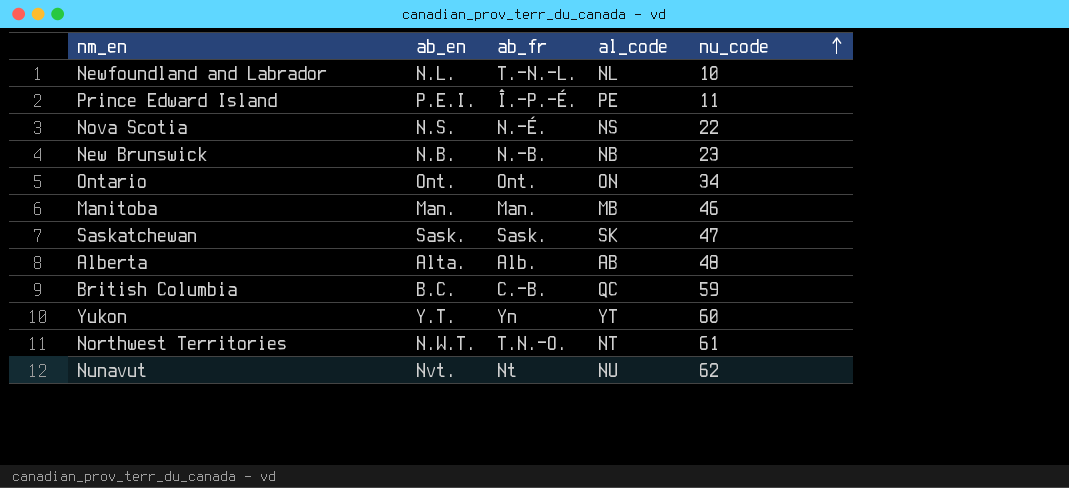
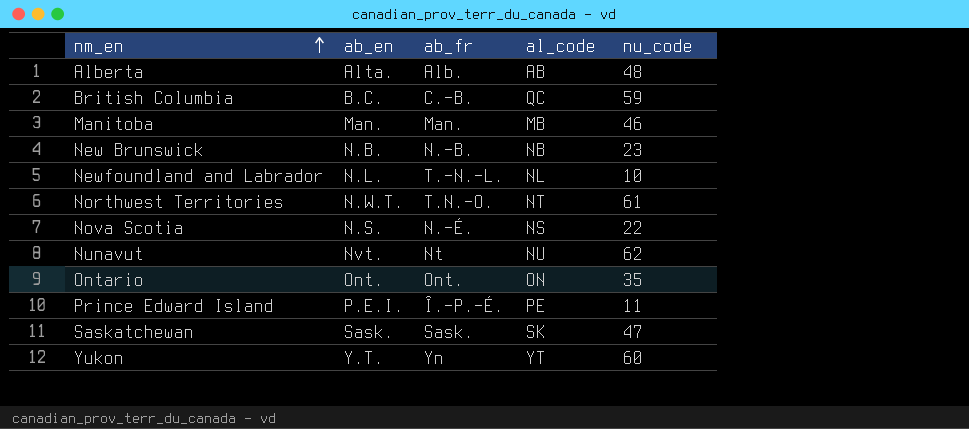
row order: nu_code ascending -> nm_en ascending
Ontario | nu_code: 34 -> 35

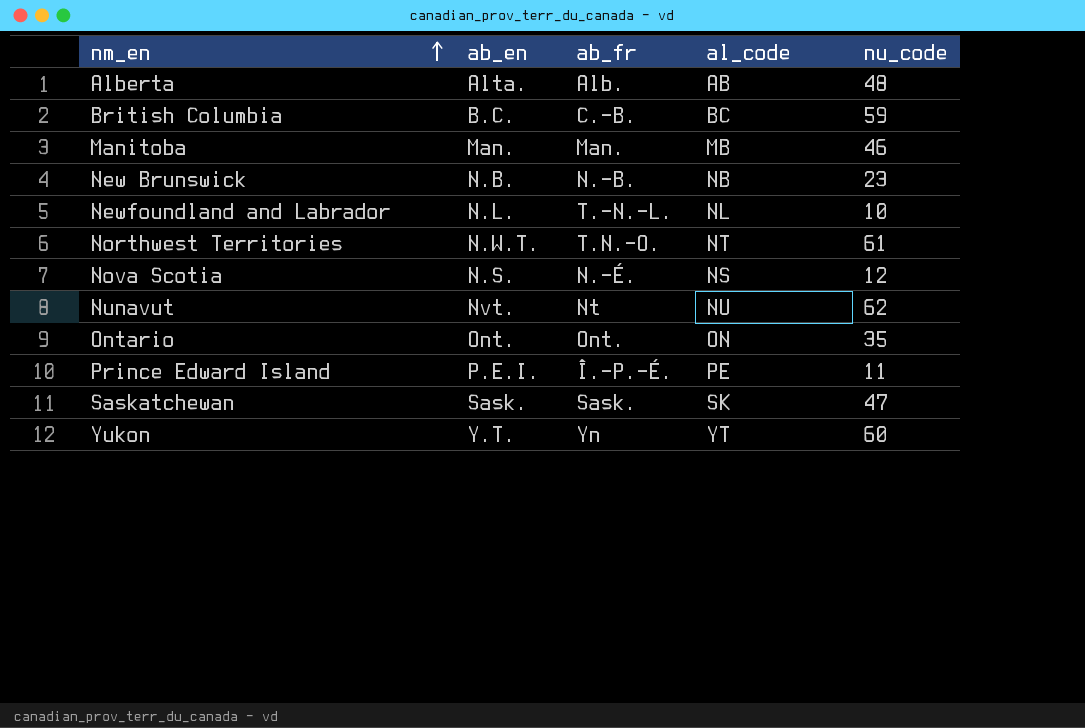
British Columbia | al_code: QC -> BC
Nova Scotia | nu_code: 22 -> 12

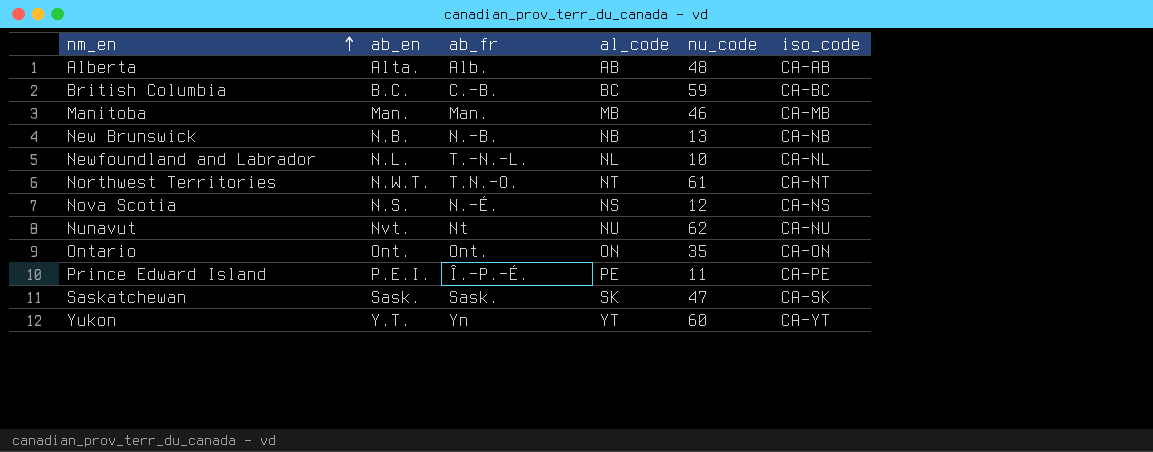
column iso_code | position: none -> 6
New Brunswick | nu_code: 23 -> 13

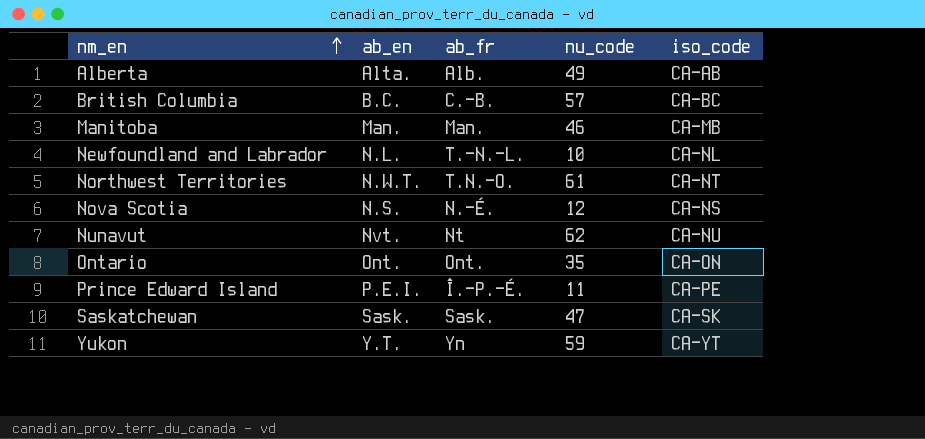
column al_code | position: 4 -> none
row New Brunswick: N.B. | N.-B. | NB | 13 | CA-NB -> none
Alberta | nu_code: 48 -> 49
British Columbia | nu_code: 59 -> 57
Yukon | nu_code: 60 -> 59

